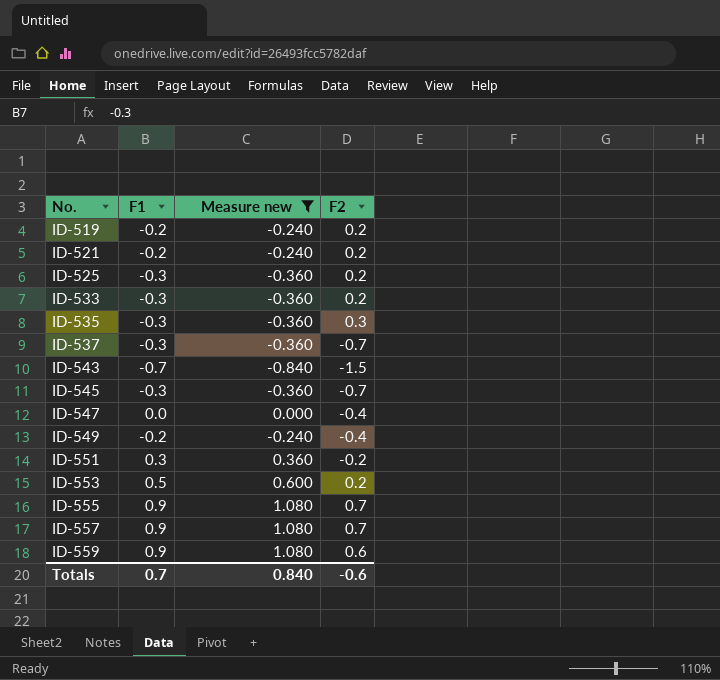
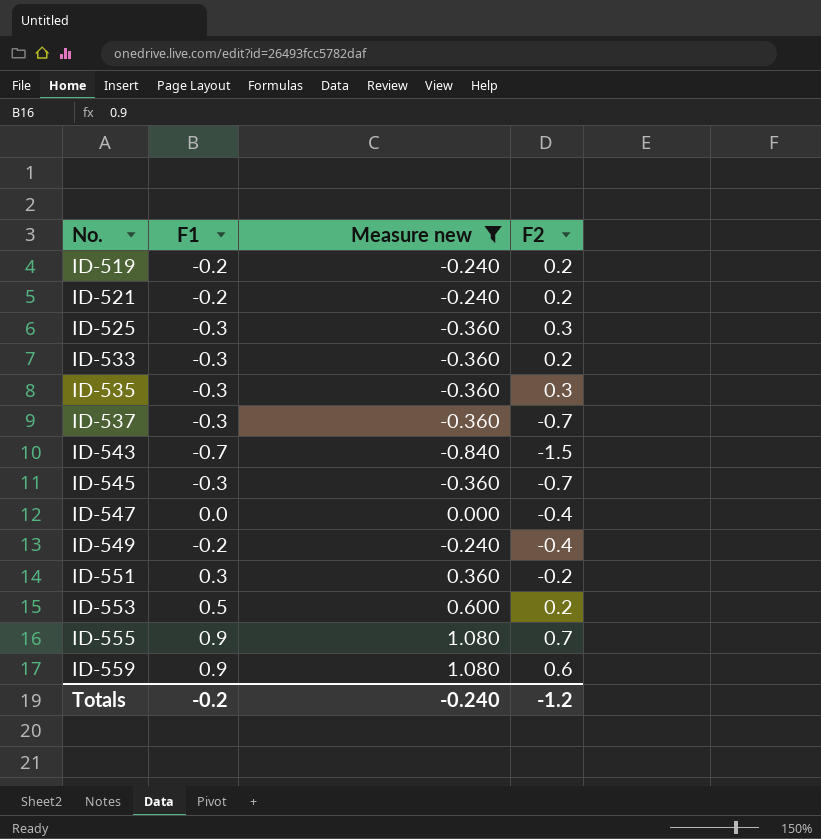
row ID-557: 0.9 | 1.080 | 0.7 -> none
ID-525 | F2: 0.2 -> 0.3
Totals | F1: 0.7 -> -0.2
Totals | Measure new: 0.840 -> -0.240
Totals | F2: -0.6 -> -1.2

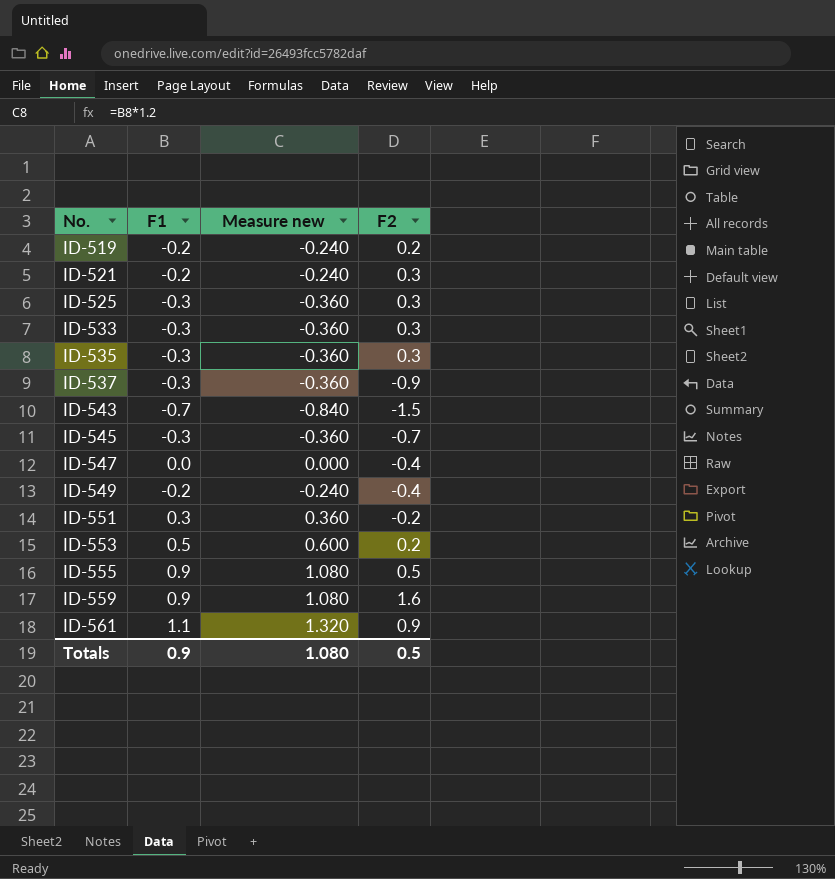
filter: Measure new != 1.320 -> none
ID-521 | F2: 0.2 -> 0.3
ID-533 | F2: 0.2 -> 0.3
ID-537 | F2: -0.7 -> -0.9
ID-555 | F2: 0.7 -> 0.5
ID-559 | F2: 0.6 -> 1.6
Totals | F1: -0.2 -> 0.9
Totals | Measure new: -0.240 -> 1.080
Totals | F2: -1.2 -> 0.5

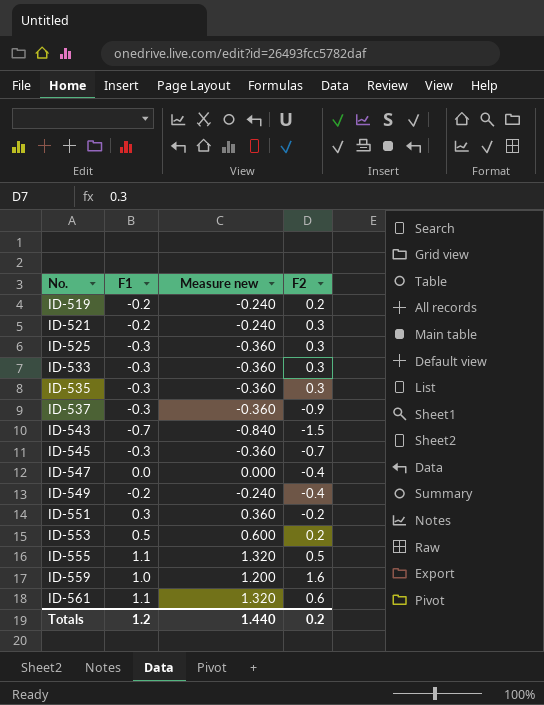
ID-555 | F1: 0.9 -> 1.1
ID-555 | Measure new: 1.080 -> 1.320
ID-559 | F1: 0.9 -> 1.0
ID-559 | Measure new: 1.080 -> 1.200
ID-561 | F2: 0.9 -> 0.6
Totals | F1: 0.9 -> 1.2
Totals | Measure new: 1.080 -> 1.440
Totals | F2: 0.5 -> 0.2

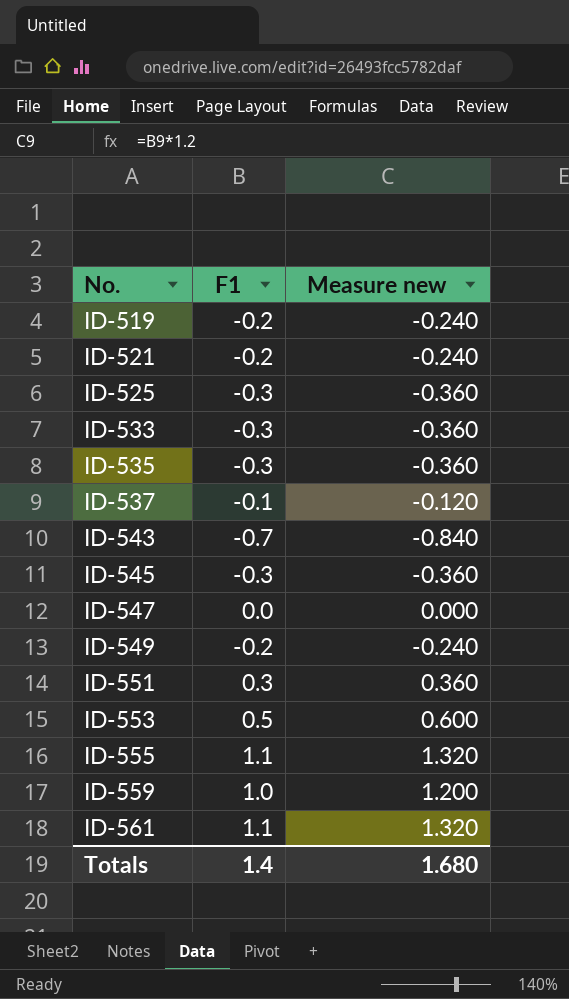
column F2 | position: 4 -> none
ID-537 | F1: -0.3 -> -0.1
ID-537 | Measure new: -0.360 -> -0.120
Totals | F1: 1.2 -> 1.4
Totals | Measure new: 1.440 -> 1.680

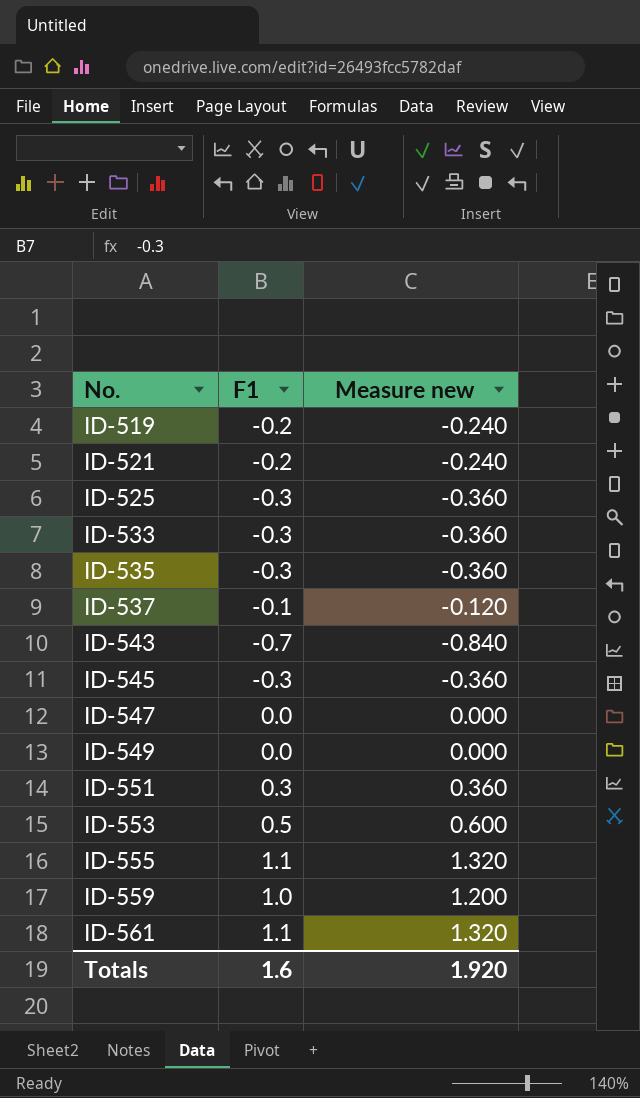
ID-549 | F1: -0.2 -> 0.0
ID-549 | Measure new: -0.240 -> 0.000
Totals | F1: 1.4 -> 1.6
Totals | Measure new: 1.680 -> 1.920

